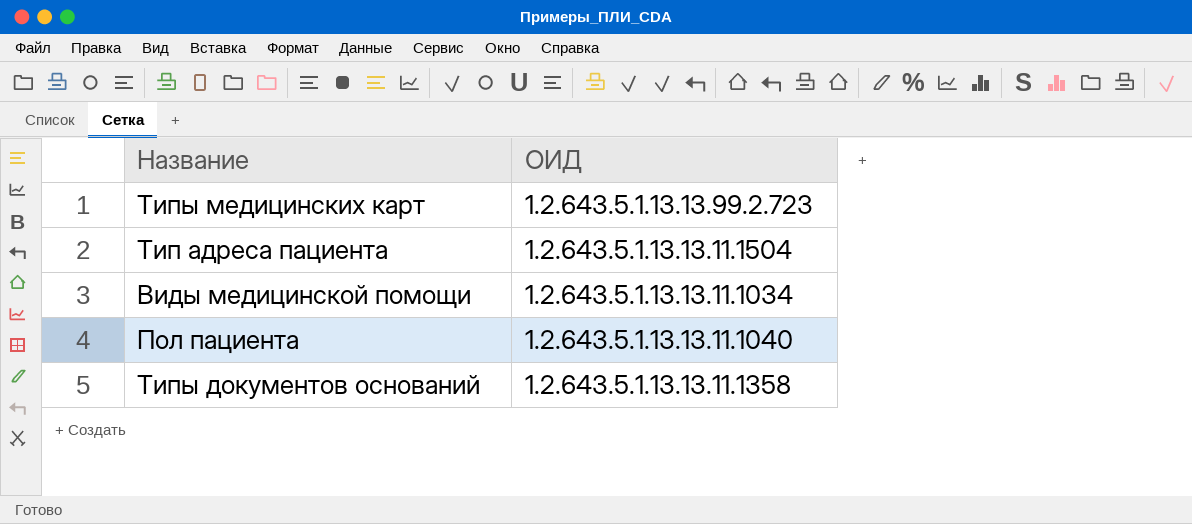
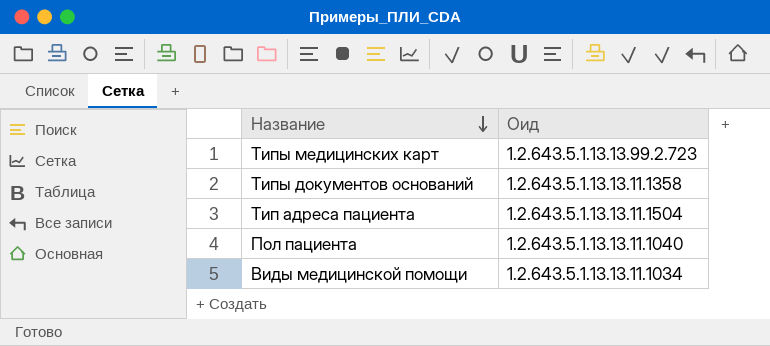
row order: none -> Название descending
column name: ОИД -> Оид

